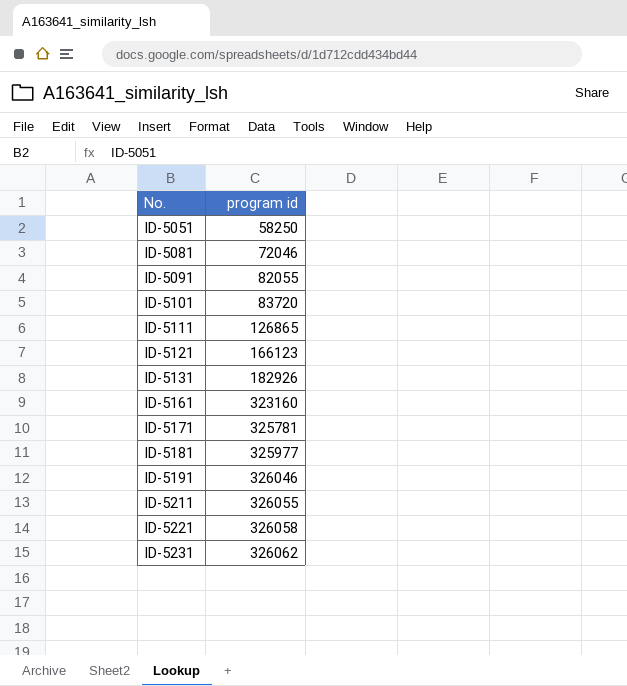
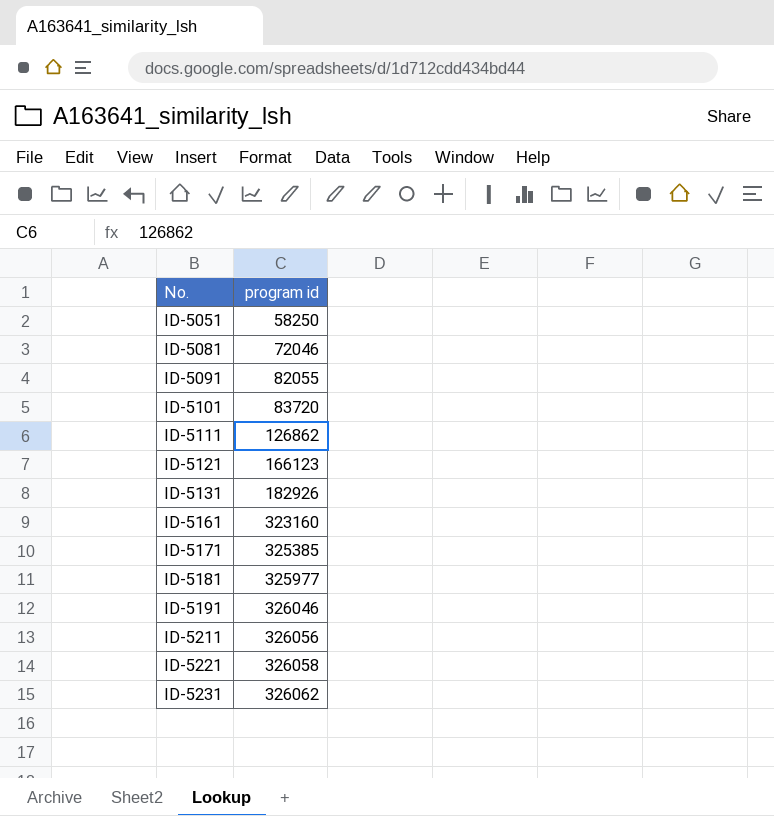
ID-5111 | program id: 126865 -> 126862
ID-5171 | program id: 325781 -> 325385
ID-5211 | program id: 326055 -> 326056

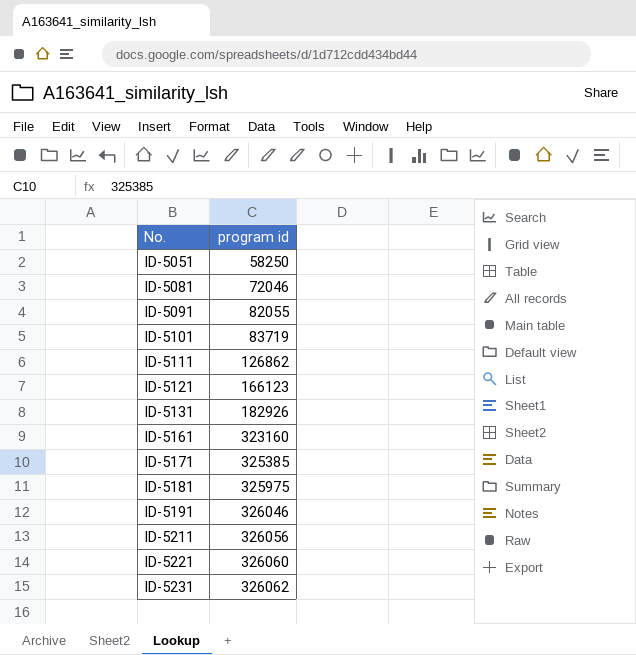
ID-5101 | program id: 83720 -> 83719
ID-5181 | program id: 325977 -> 325975
ID-5221 | program id: 326058 -> 326060

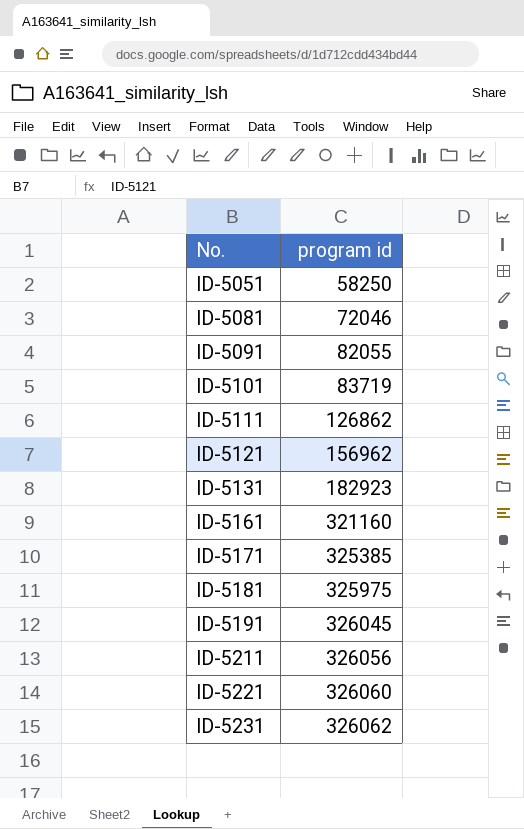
ID-5121 | program id: 166123 -> 156962
ID-5131 | program id: 182926 -> 182923
ID-5161 | program id: 323160 -> 321160
ID-5191 | program id: 326046 -> 326045

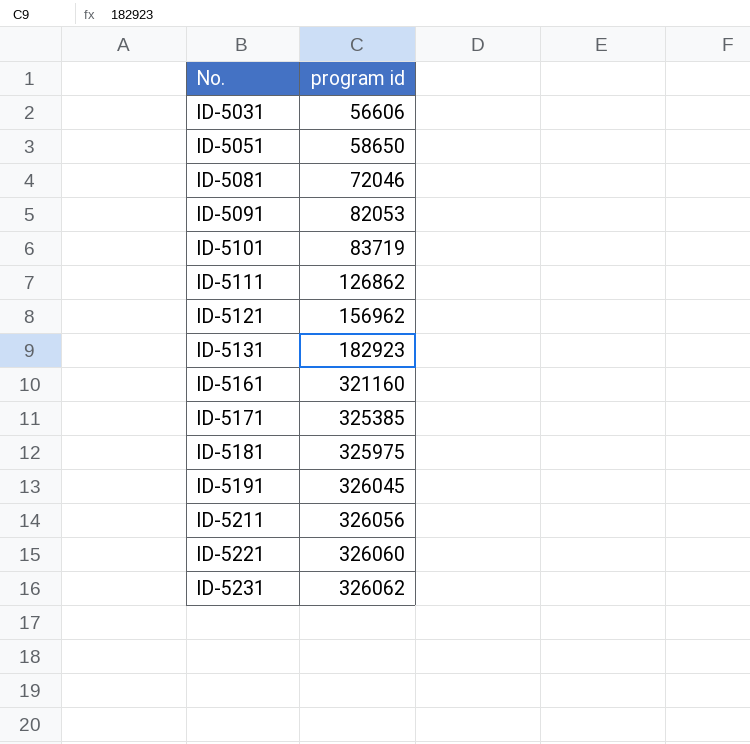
row ID-5031: none -> 56606
ID-5051 | program id: 58250 -> 58650
ID-5091 | program id: 82055 -> 82053

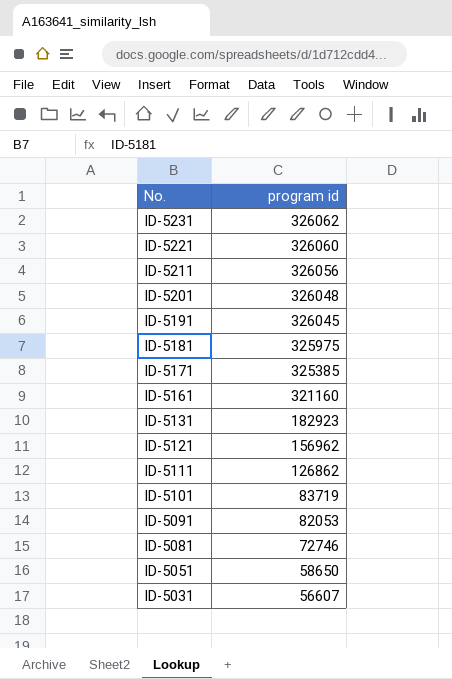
row order: No. ascending -> No. descending
row ID-5201: none -> 326048
ID-5081 | program id: 72046 -> 72746
ID-5031 | program id: 56606 -> 56607

